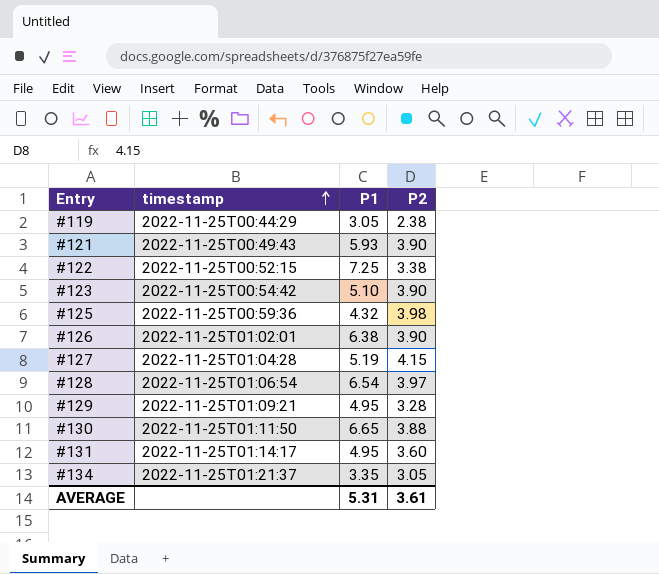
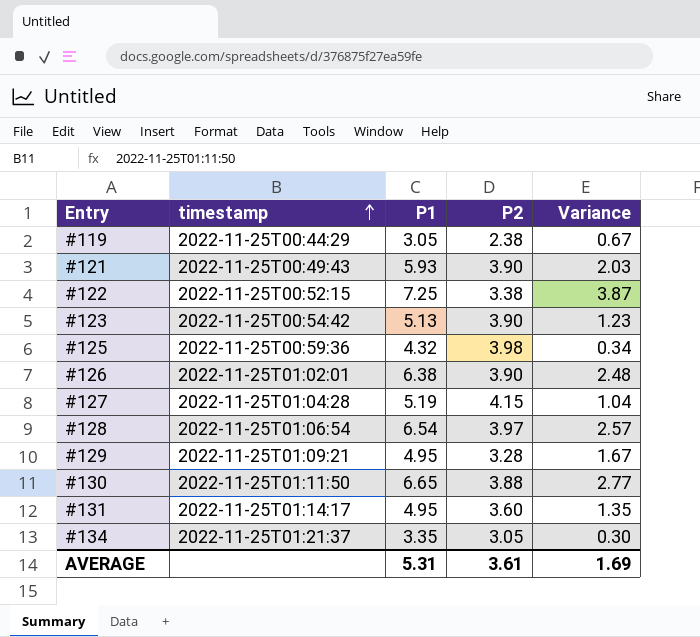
column Variance | formula: none -> [P1] - [P2]
#123 | P1: 5.10 -> 5.13

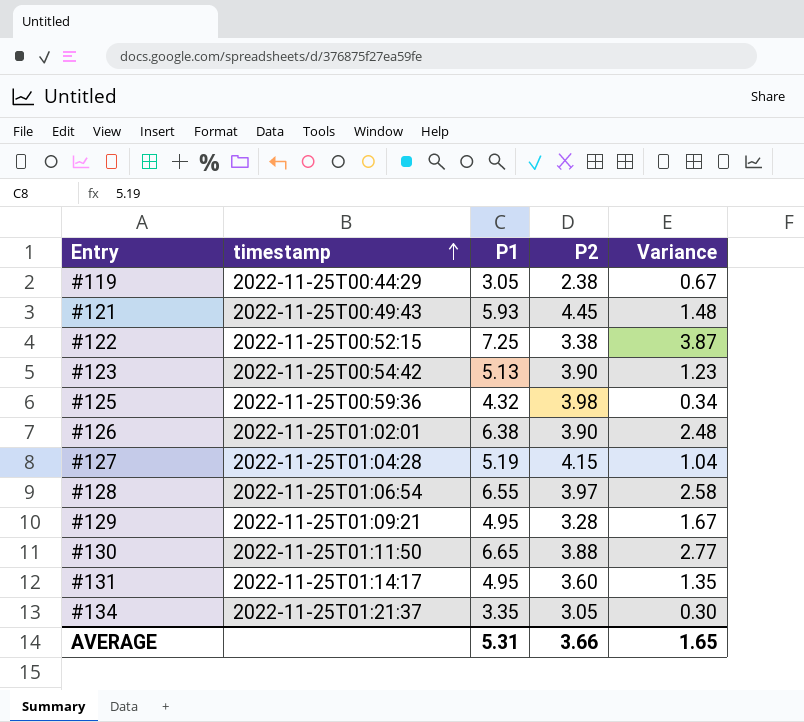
#121 | P2: 3.90 -> 4.45
#121 | Variance: 2.03 -> 1.48
#128 | P1: 6.54 -> 6.55
#128 | Variance: 2.57 -> 2.58
AVERAGE | P2: 3.61 -> 3.66
AVERAGE | Variance: 1.69 -> 1.65

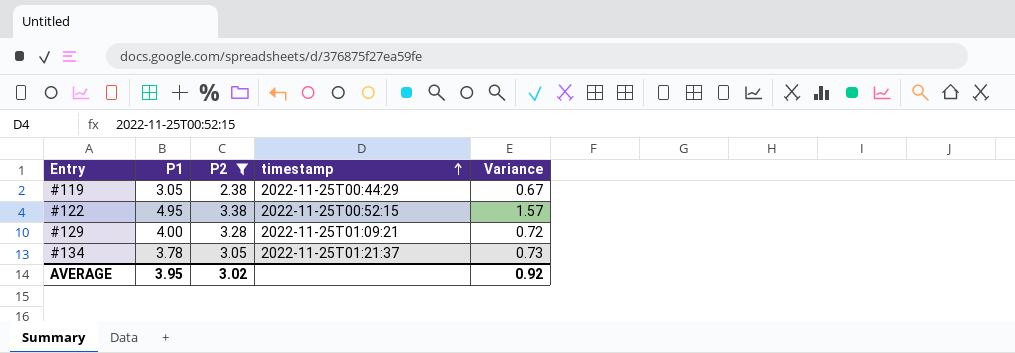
filter: none -> P2 <= 3.38
column timestamp | position: 2 -> 4
#122 | P1: 7.25 -> 4.95
#122 | Variance: 3.87 -> 1.57
#129 | P1: 4.95 -> 4.00
#129 | Variance: 1.67 -> 0.72
#134 | P1: 3.35 -> 3.78
#134 | Variance: 0.30 -> 0.73
AVERAGE | P1: 5.31 -> 3.95
AVERAGE | P2: 3.66 -> 3.02
AVERAGE | Variance: 1.65 -> 0.92

